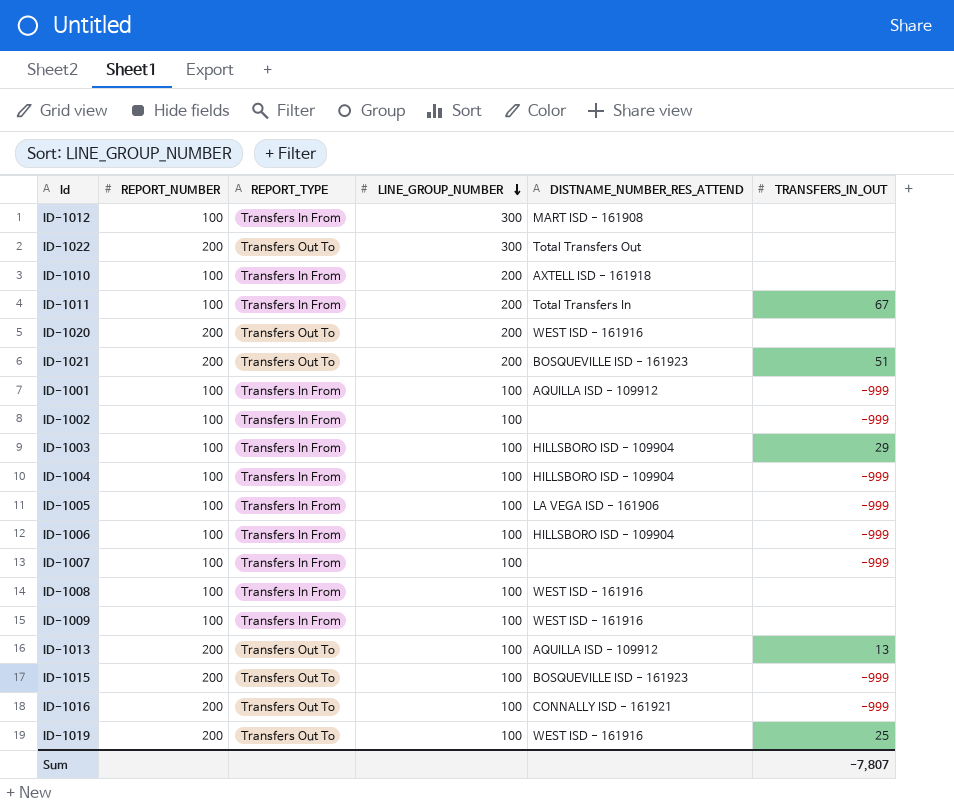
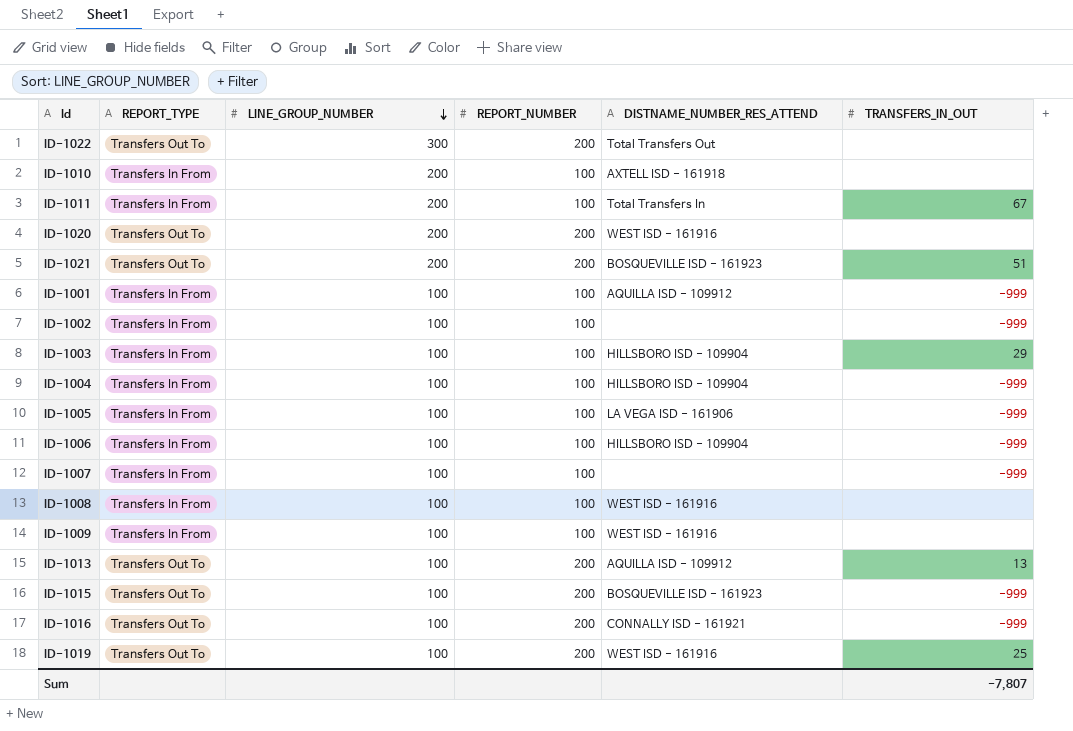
column REPORT_NUMBER | position: 2 -> 4
row ID-1012: 100 | Transfers In From | 300 | MART ISD - 161908 | none -> none

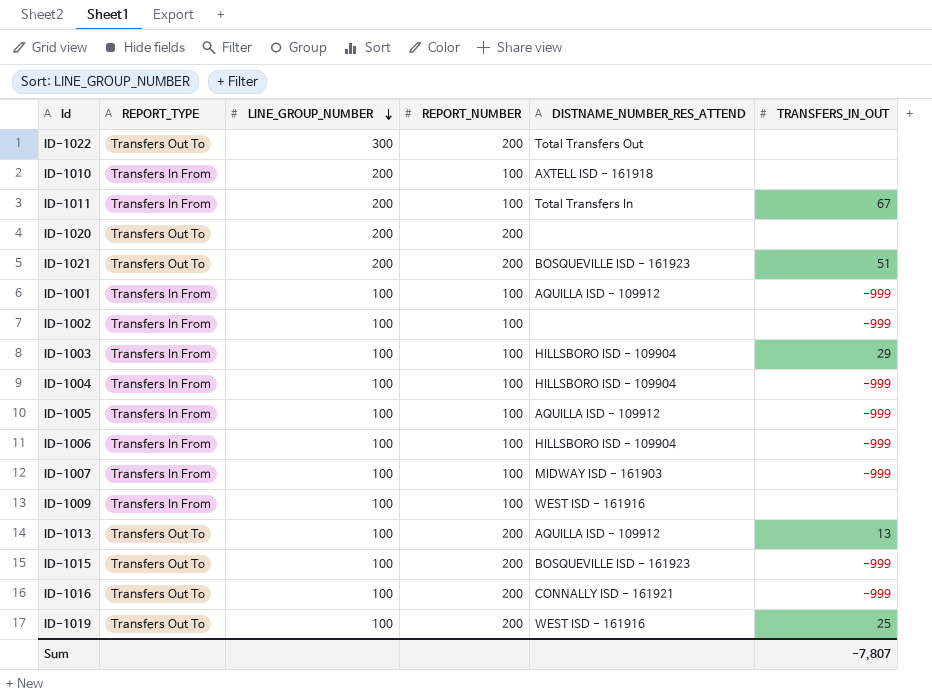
row ID-1008: Transfers In From | 100 | 100 | WEST ISD - 161916 | none -> none
ID-1020 | DISTNAME_NUMBER_RES_ATTEND: WEST ISD - 161916 -> none
ID-1005 | DISTNAME_NUMBER_RES_ATTEND: LA VEGA ISD - 161906 -> AQUILLA ISD - 109912
ID-1007 | DISTNAME_NUMBER_RES_ATTEND: none -> MIDWAY ISD - 161903

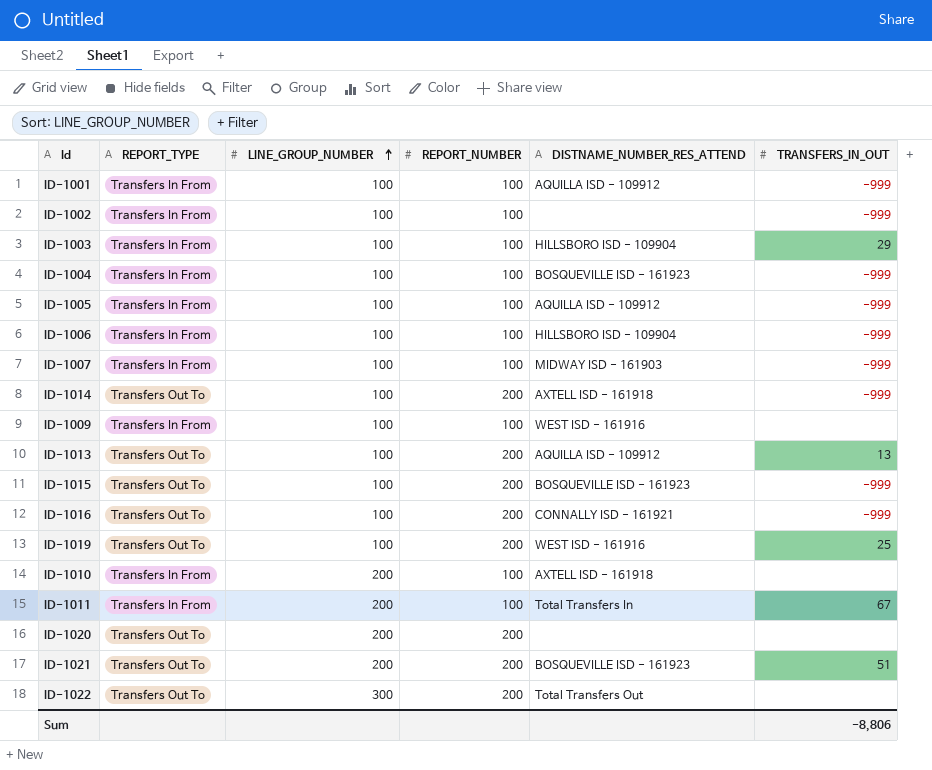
row order: LINE_GROUP_NUMBER descending -> LINE_GROUP_NUMBER ascending
ID-1004 | DISTNAME_NUMBER_RES_ATTEND: HILLSBORO ISD - 109904 -> BOSQUEVILLE ISD - 161923
row ID-1014: none -> Transfers Out To | 100 | 200 | AXTELL ISD - 161918 | -999
Sum | TRANSFERS_IN_OUT: -7,807 -> -8,806

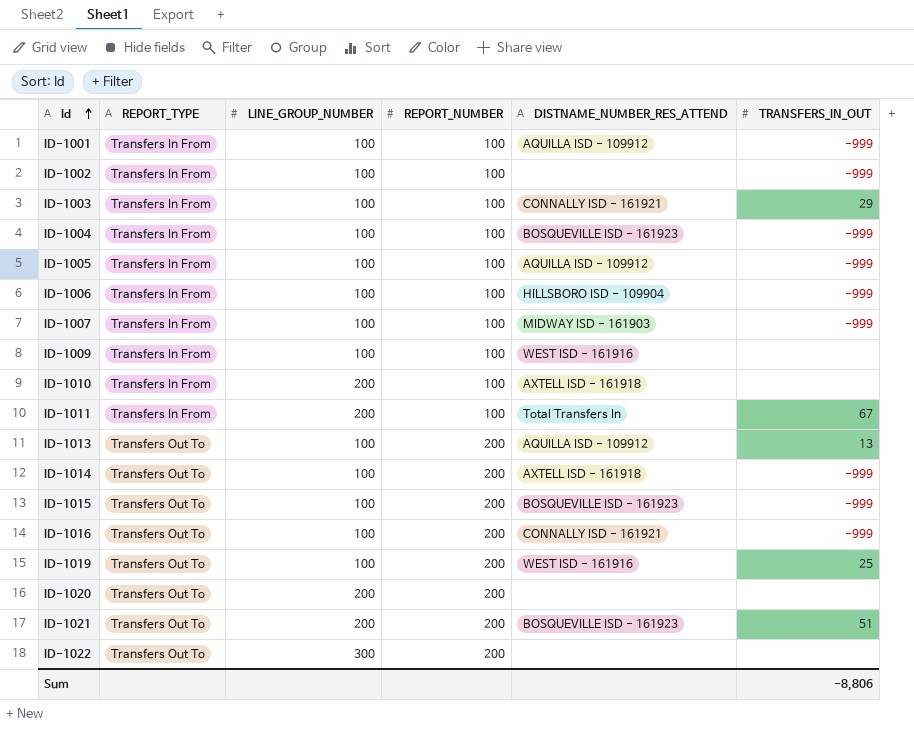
row order: LINE_GROUP_NUMBER ascending -> Id ascending
ID-1003 | DISTNAME_NUMBER_RES_ATTEND: HILLSBORO ISD - 109904 -> CONNALLY ISD - 161921
ID-1022 | DISTNAME_NUMBER_RES_ATTEND: Total Transfers Out -> none

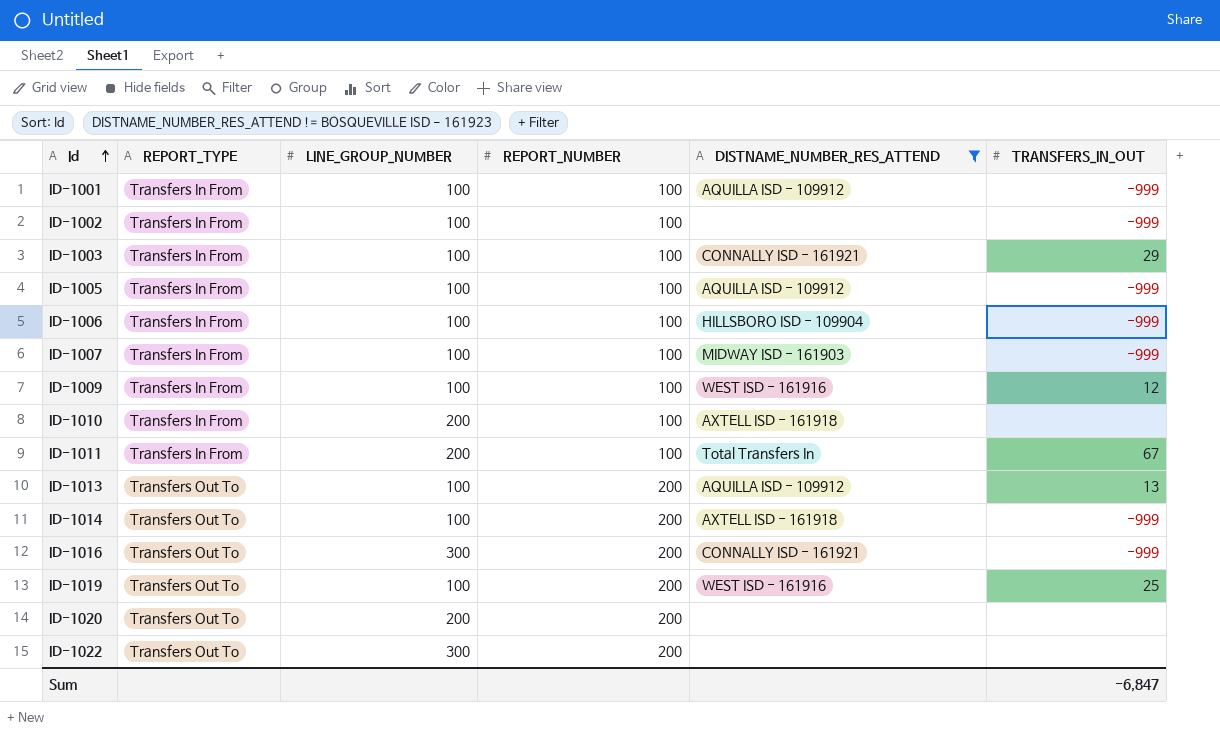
filter: none -> DISTNAME_NUMBER_RES_ATTEND != BOSQUEVILLE ISD - 161923
ID-1009 | TRANSFERS_IN_OUT: none -> 12
ID-1016 | LINE_GROUP_NUMBER: 100 -> 300
Sum | TRANSFERS_IN_OUT: -8,806 -> -6,847

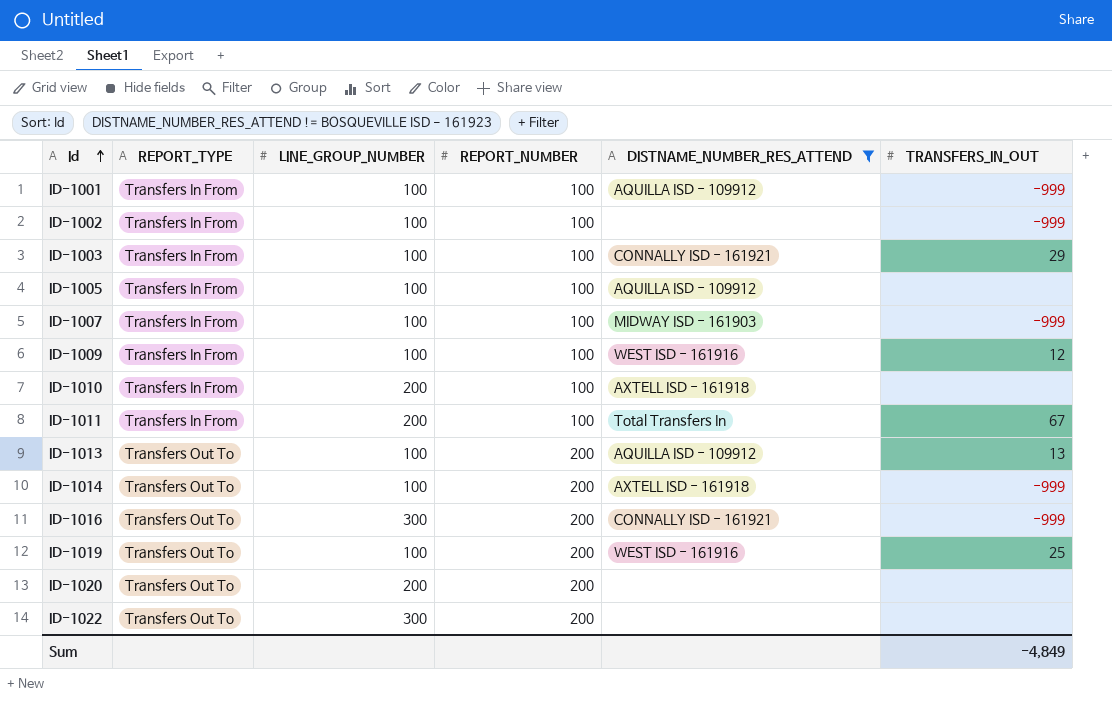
row ID-1006: Transfers In From | 100 | 100 | HILLSBORO ISD - 109904 | -999 -> none
ID-1005 | TRANSFERS_IN_OUT: -999 -> none
Sum | TRANSFERS_IN_OUT: -6,847 -> -4,849

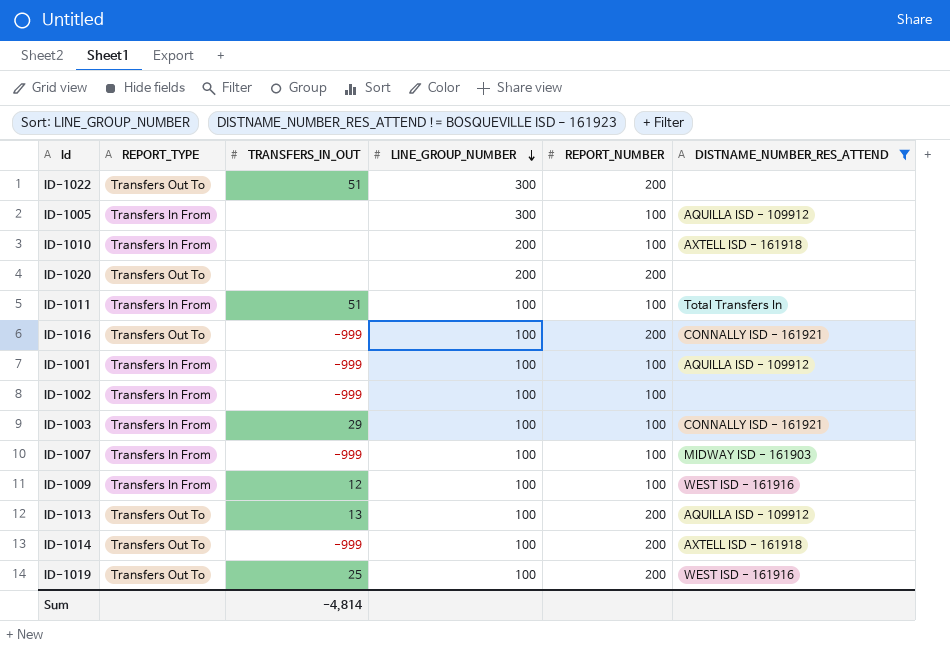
row order: Id ascending -> LINE_GROUP_NUMBER descending
column TRANSFERS_IN_OUT | position: 6 -> 3
ID-1022 | TRANSFERS_IN_OUT: none -> 51
ID-1005 | LINE_GROUP_NUMBER: 100 -> 300
ID-1011 | TRANSFERS_IN_OUT: 67 -> 51
ID-1011 | LINE_GROUP_NUMBER: 200 -> 100
ID-1016 | LINE_GROUP_NUMBER: 300 -> 100
Sum | TRANSFERS_IN_OUT: -4,849 -> -4,814

